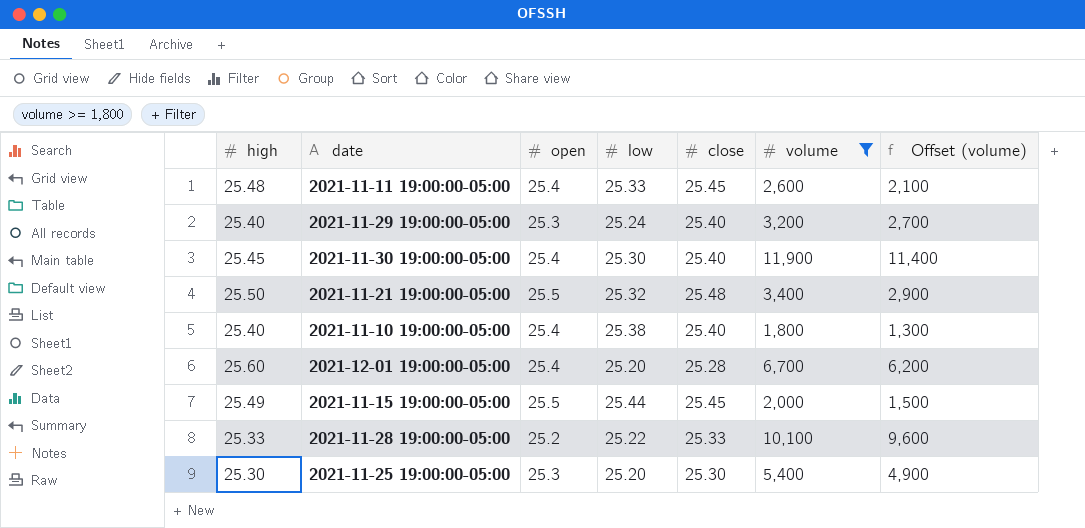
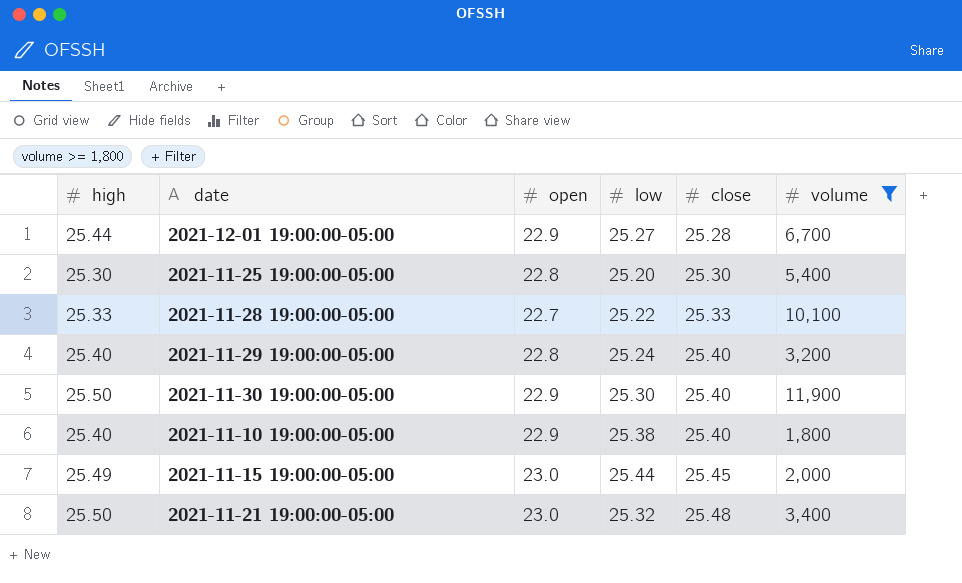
row order: none -> close ascending
column Offset (volume) | formula: [volume] - 500 -> none
row 2021-11-11 19:00:00-05:00: 25.48 | 25.4 | 25.33 | 25.45 | 2,600 | 2,100 -> none
2021-12-01 19:00:00-05:00 | high: 25.60 -> 25.44
2021-12-01 19:00:00-05:00 | open: 25.4 -> 22.9
2021-12-01 19:00:00-05:00 | low: 25.20 -> 25.27
2021-11-25 19:00:00-05:00 | open: 25.3 -> 22.8
2021-11-28 19:00:00-05:00 | open: 25.2 -> 22.7
2021-11-29 19:00:00-05:00 | open: 25.3 -> 22.8
2021-11-30 19:00:00-05:00 | high: 25.45 -> 25.50
2021-11-30 19:00:00-05:00 | open: 25.4 -> 22.9
2021-11-10 19:00:00-05:00 | open: 25.4 -> 22.9
2021-11-15 19:00:00-05:00 | open: 25.5 -> 23.0
2021-11-21 19:00:00-05:00 | open: 25.5 -> 23.0

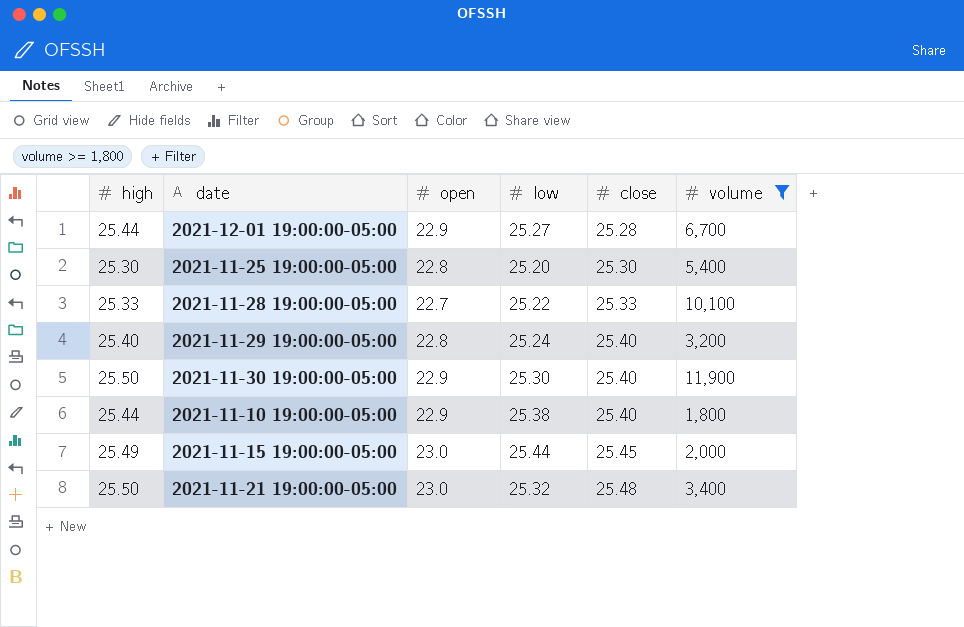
2021-11-10 19:00:00-05:00 | high: 25.40 -> 25.44

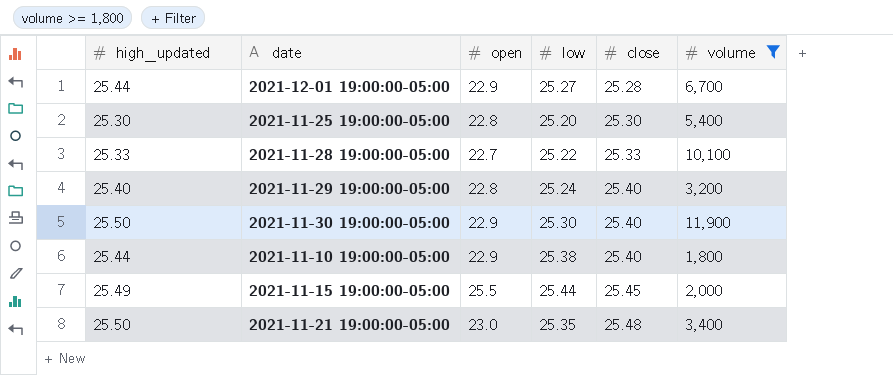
column name: high -> high_updated
2021-11-15 19:00:00-05:00 | open: 23.0 -> 25.5
2021-11-21 19:00:00-05:00 | low: 25.32 -> 25.35

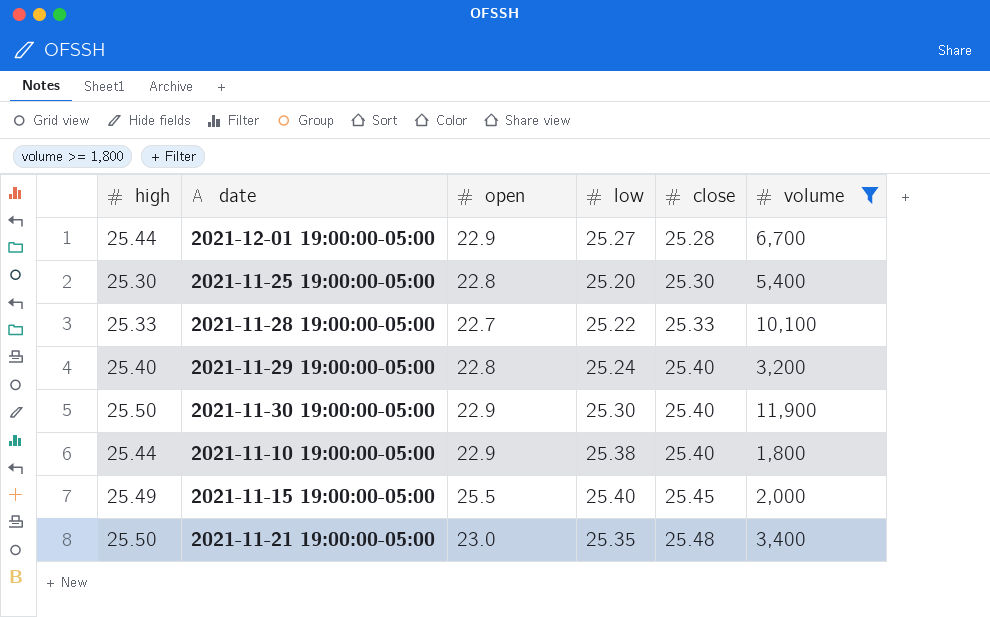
column name: high_updated -> high
2021-11-15 19:00:00-05:00 | low: 25.44 -> 25.40

